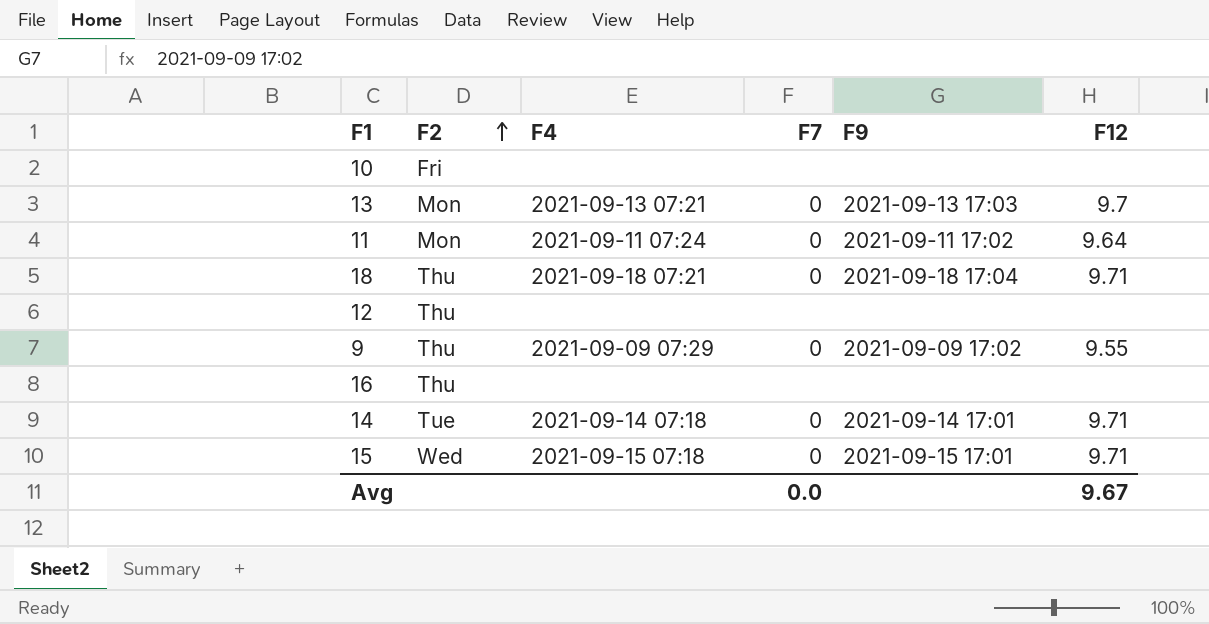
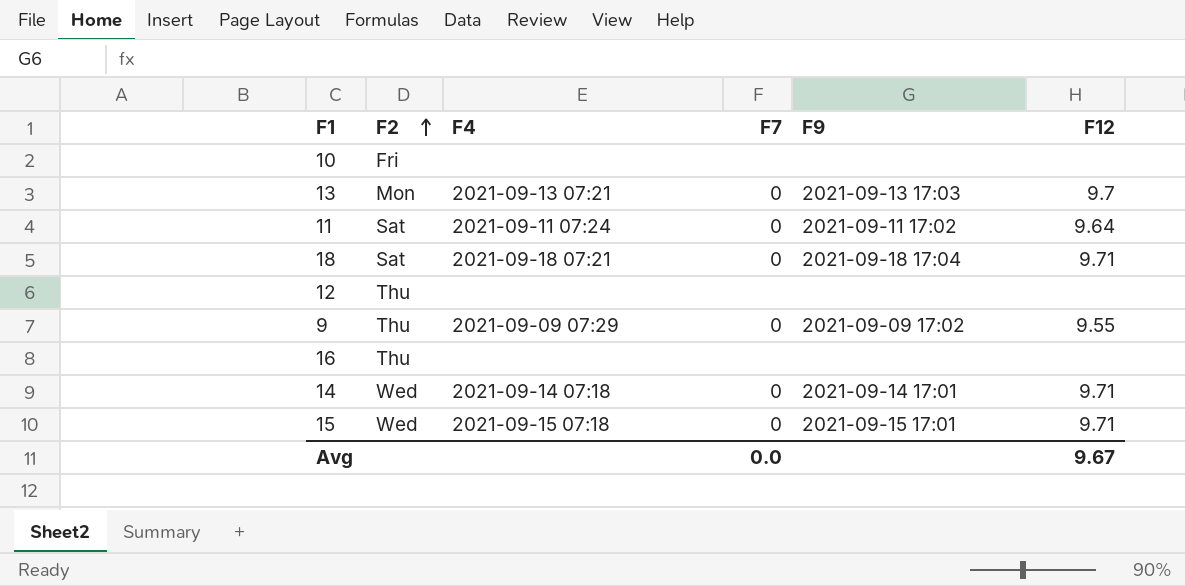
11 | F2: Mon -> Sat
18 | F2: Thu -> Sat
14 | F2: Tue -> Wed

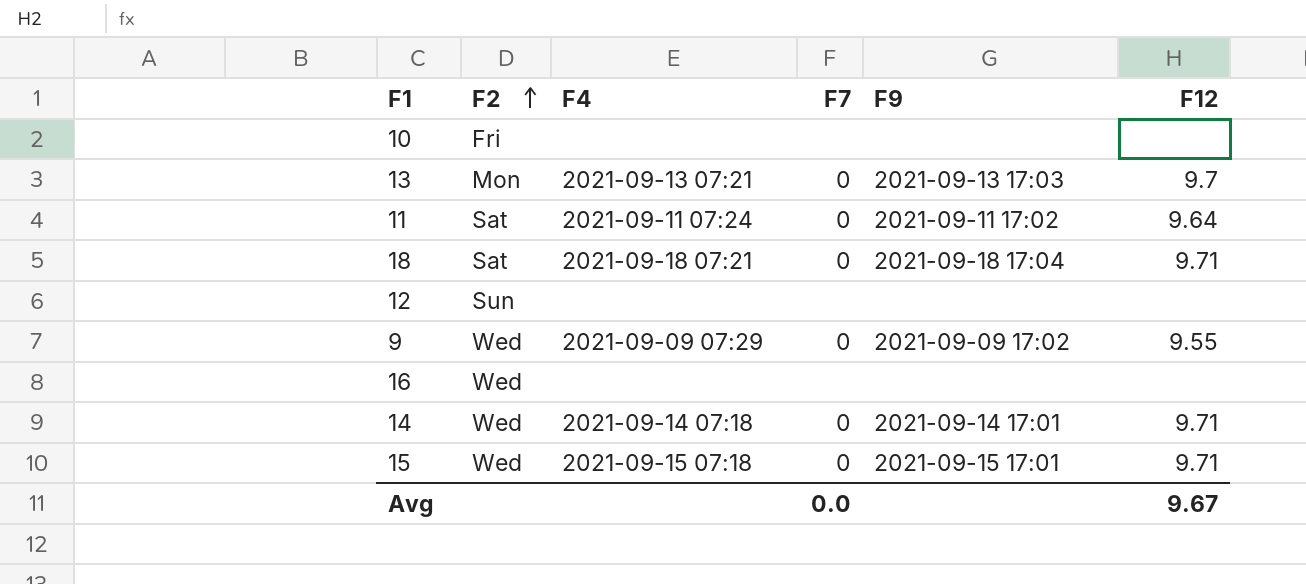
12 | F2: Thu -> Sun
9 | F2: Thu -> Wed
16 | F2: Thu -> Wed

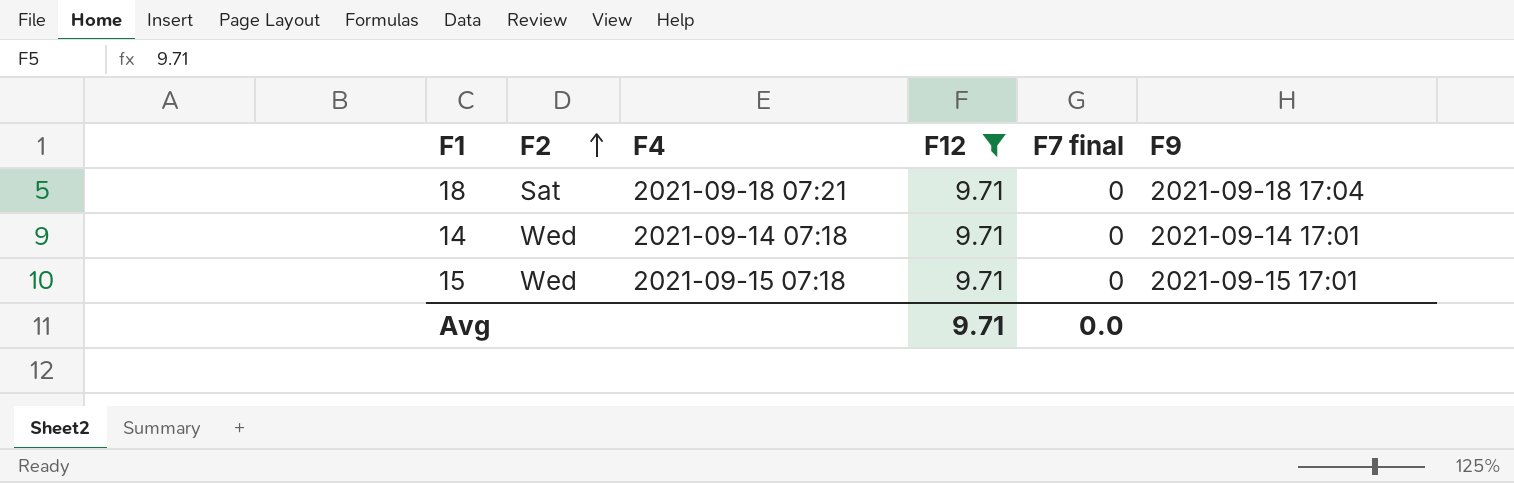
filter: none -> F12 = 9.71
column F12 | position: 6 -> 4
column name: F7 -> F7 final
Avg | F12: 9.67 -> 9.71

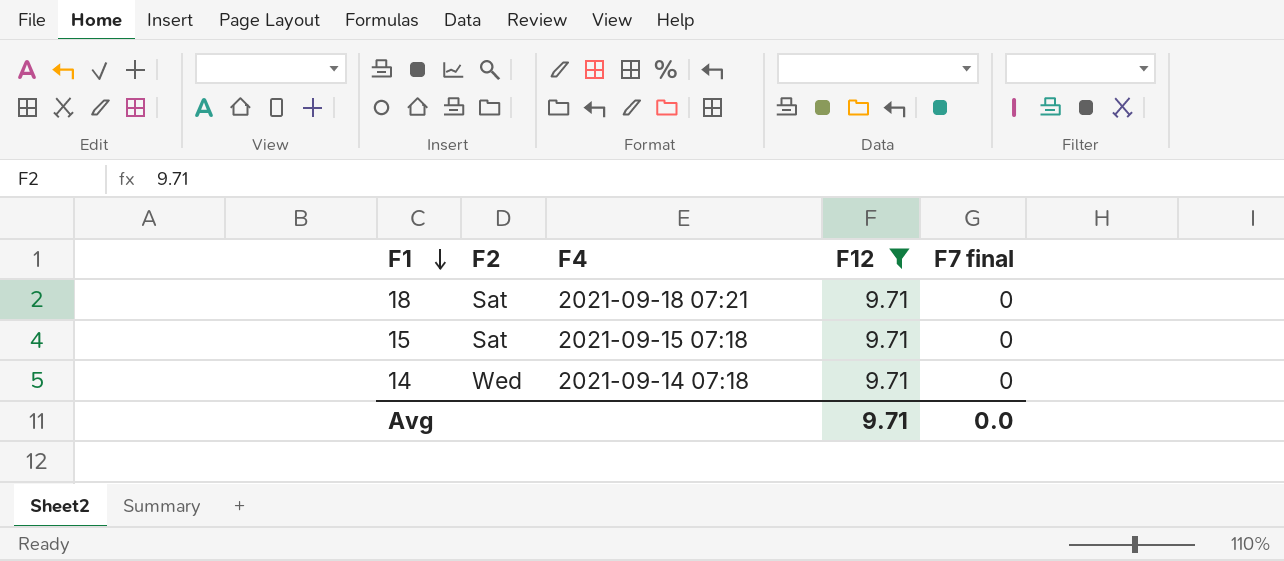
row order: F2 ascending -> F1 descending
column F9 | position: 6 -> none
15 | F2: Wed -> Sat

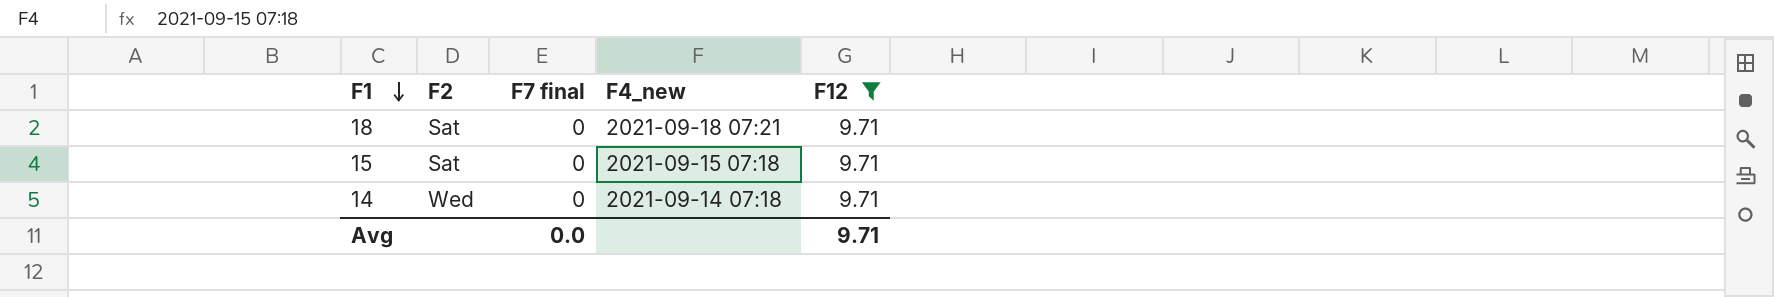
column F7 final | position: 5 -> 3
column name: F4 -> F4_new

